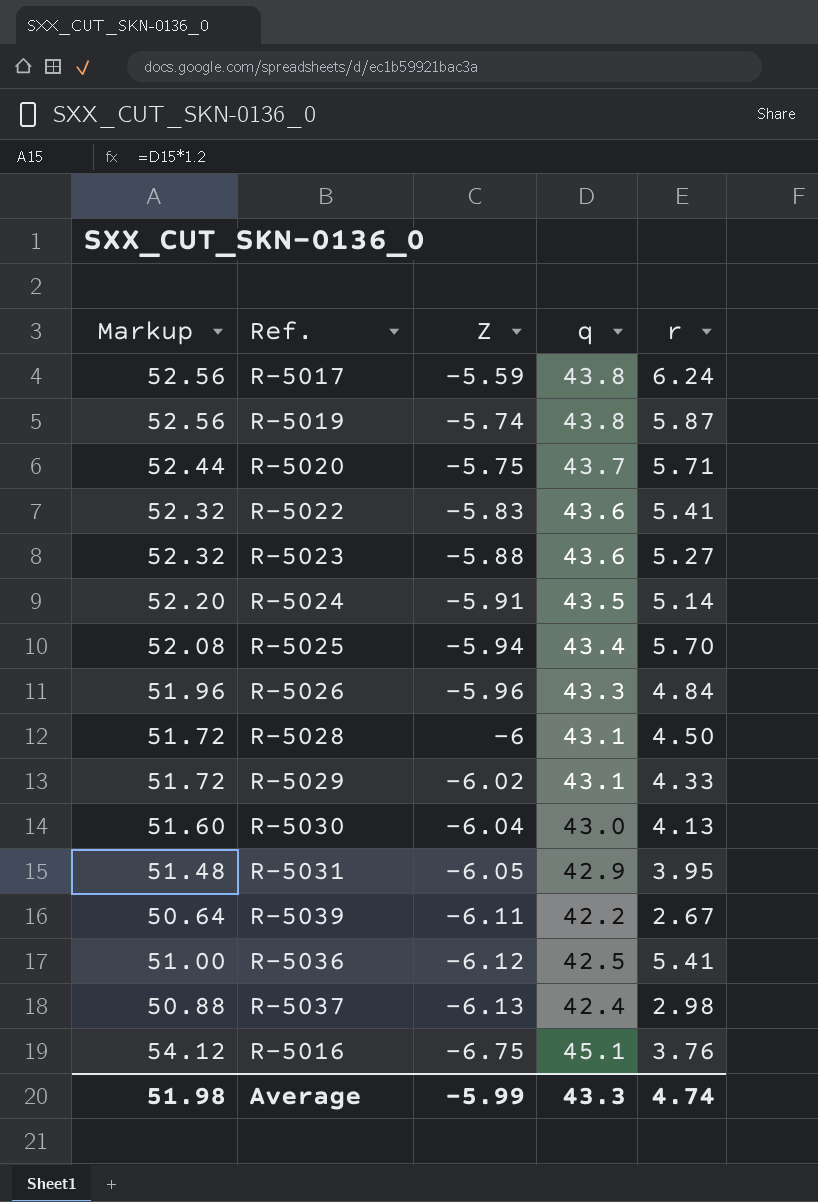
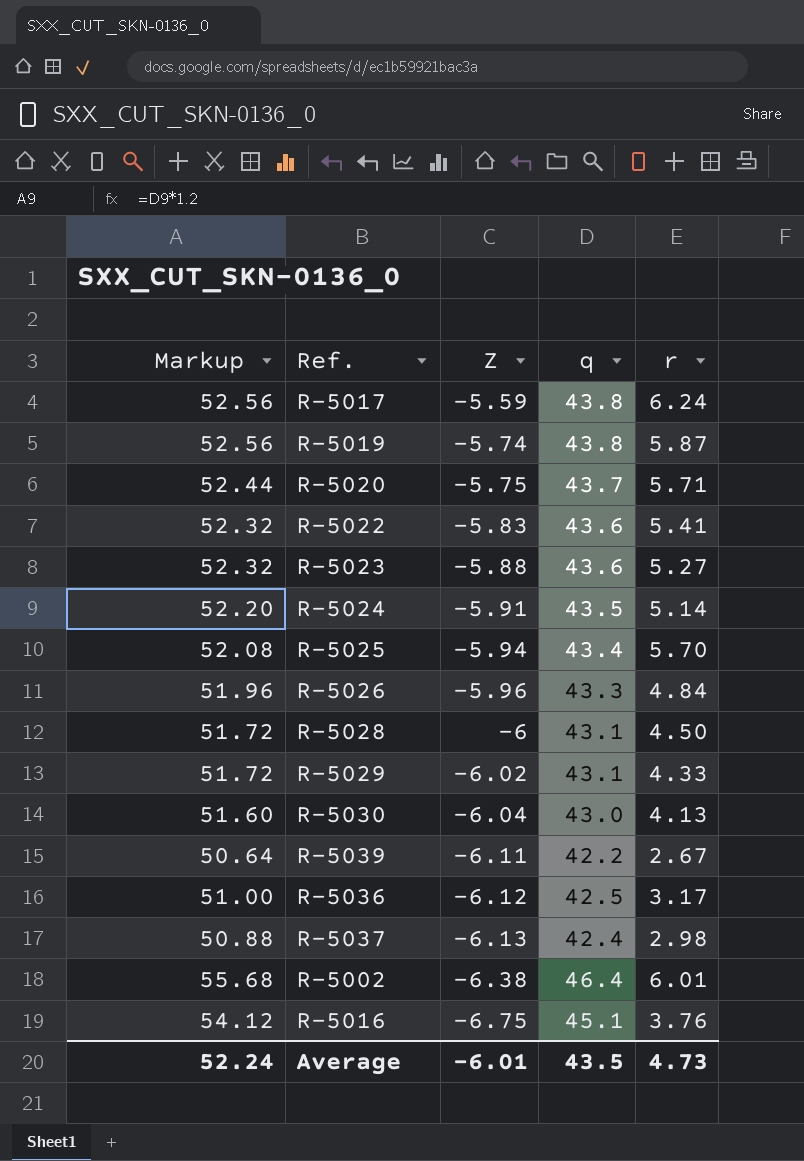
row R-5031: 51.48 | -6.05 | 42.9 | 3.95 -> none
R-5036 | r: 5.41 -> 3.17
row R-5002: none -> 55.68 | -6.38 | 46.4 | 6.01
Average | Markup: 51.98 -> 52.24
Average | Z: -5.99 -> -6.01
Average | q: 43.3 -> 43.5
Average | r: 4.74 -> 4.73

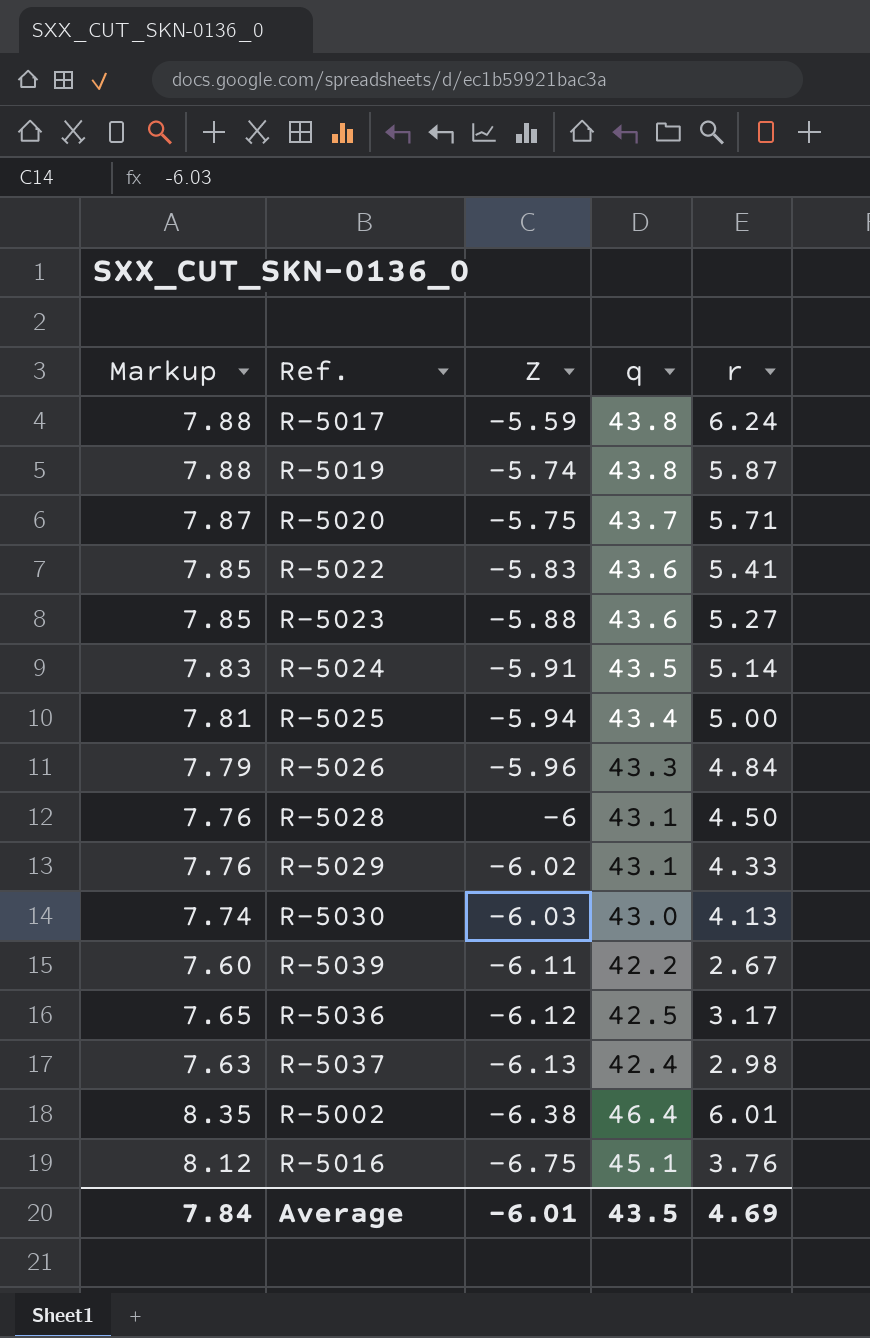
column Markup | formula: [q] * 1.2 -> [q] * 0.18
R-5025 | r: 5.70 -> 5.00
R-5030 | Z: -6.04 -> -6.03
Average | Markup: 52.24 -> 7.84
Average | r: 4.73 -> 4.69

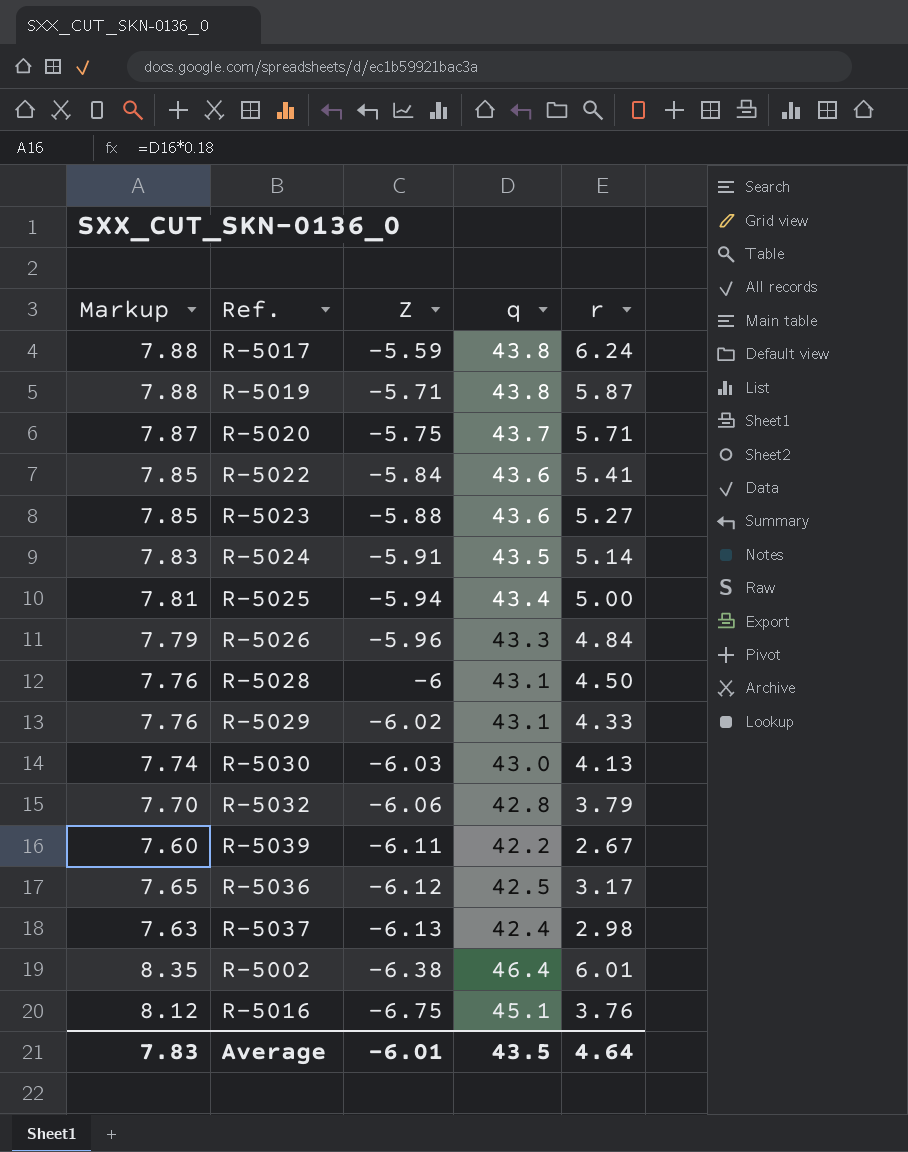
R-5019 | Z: -5.74 -> -5.71
R-5022 | Z: -5.83 -> -5.84
row R-5032: none -> 7.70 | -6.06 | 42.8 | 3.79
Average | Markup: 7.84 -> 7.83
Average | r: 4.69 -> 4.64

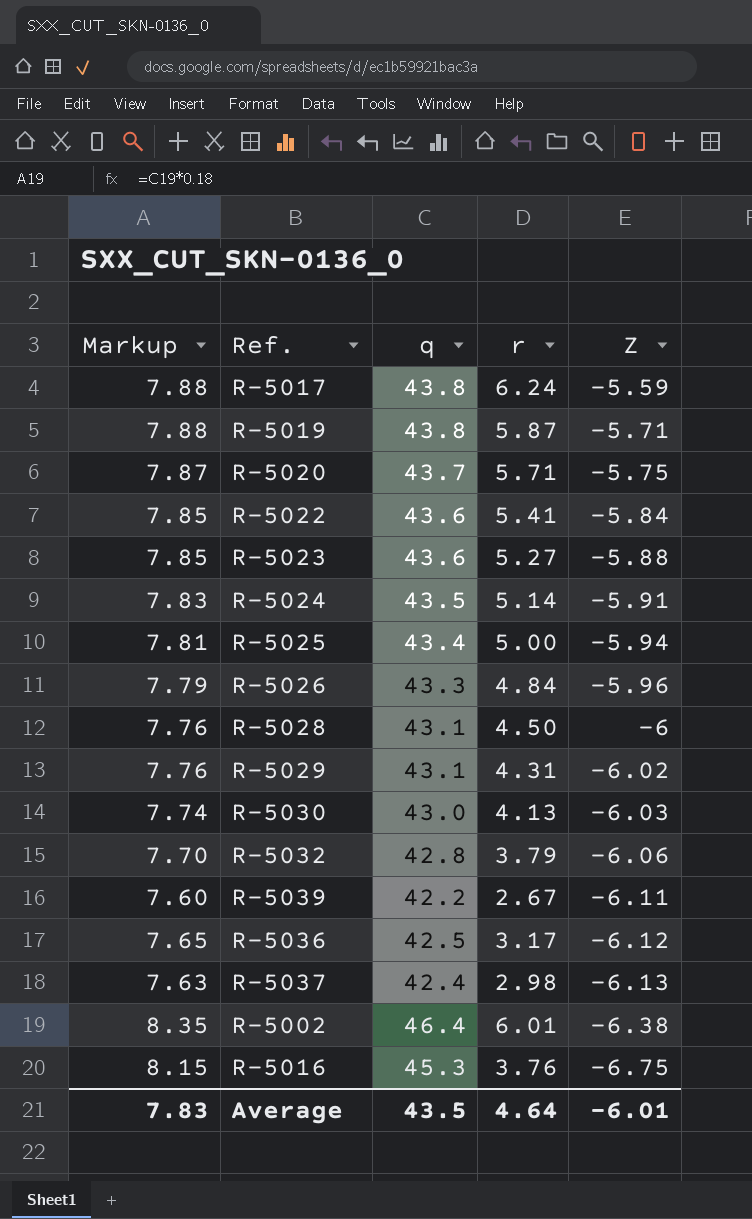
column Z | position: 3 -> 5
R-5029 | r: 4.33 -> 4.31
R-5016 | Markup: 8.12 -> 8.15
R-5016 | q: 45.1 -> 45.3

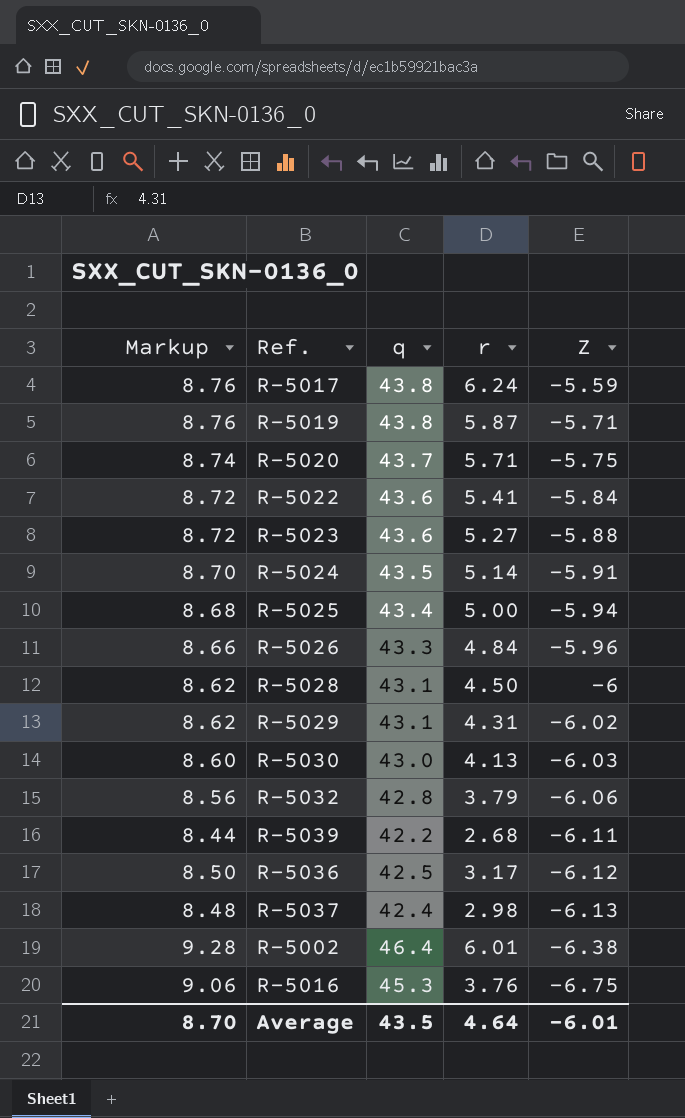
column Markup | formula: [q] * 0.18 -> [q] * 0.2
R-5039 | r: 2.67 -> 2.68
Average | Markup: 7.83 -> 8.70

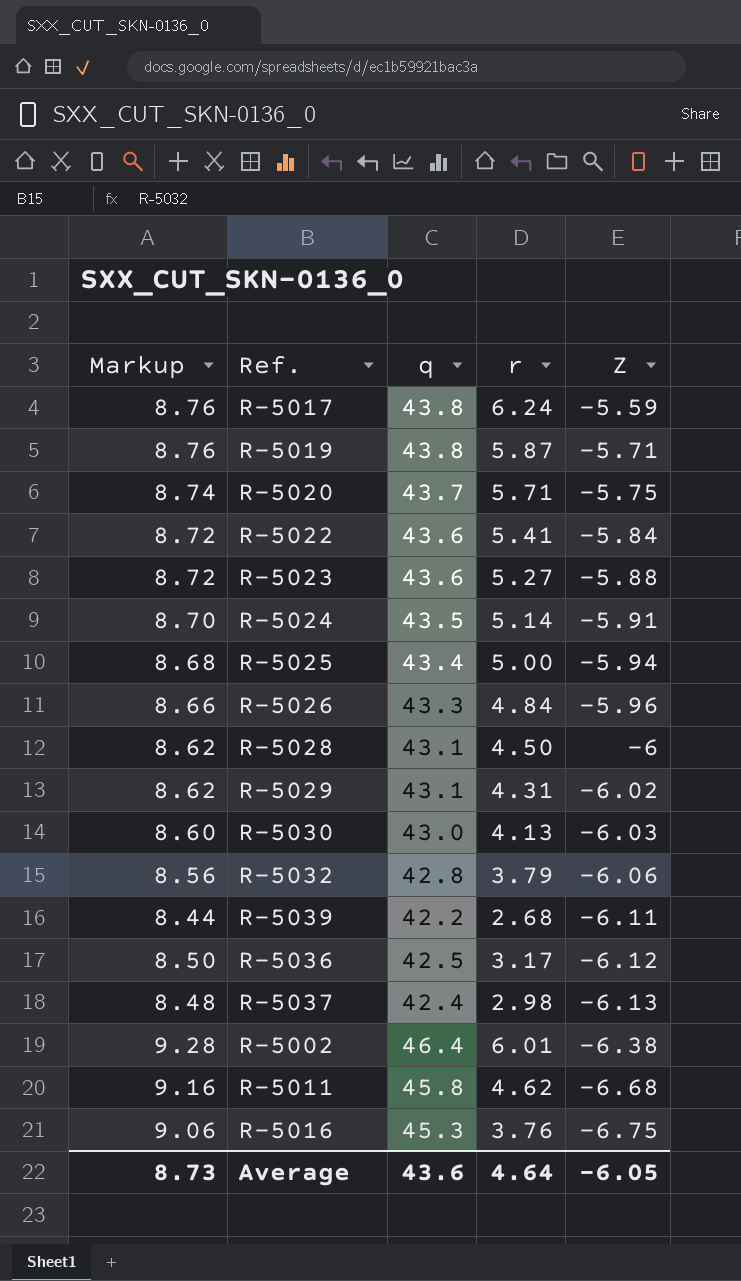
row R-5011: none -> 9.16 | 45.8 | 4.62 | -6.68
Average | Markup: 8.70 -> 8.73
Average | q: 43.5 -> 43.6
Average | Z: -6.01 -> -6.05

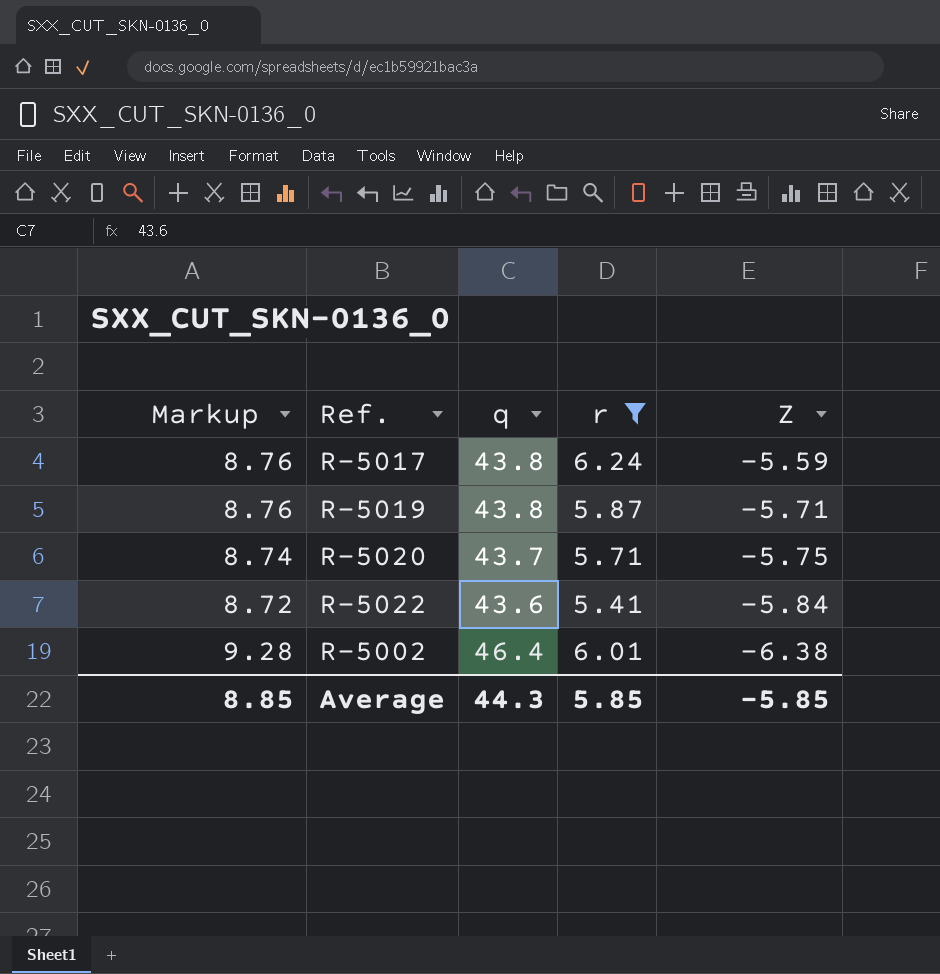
filter: none -> r >= 5.41
Average | Markup: 8.73 -> 8.85
Average | q: 43.6 -> 44.3
Average | r: 4.64 -> 5.85
Average | Z: -6.05 -> -5.85

